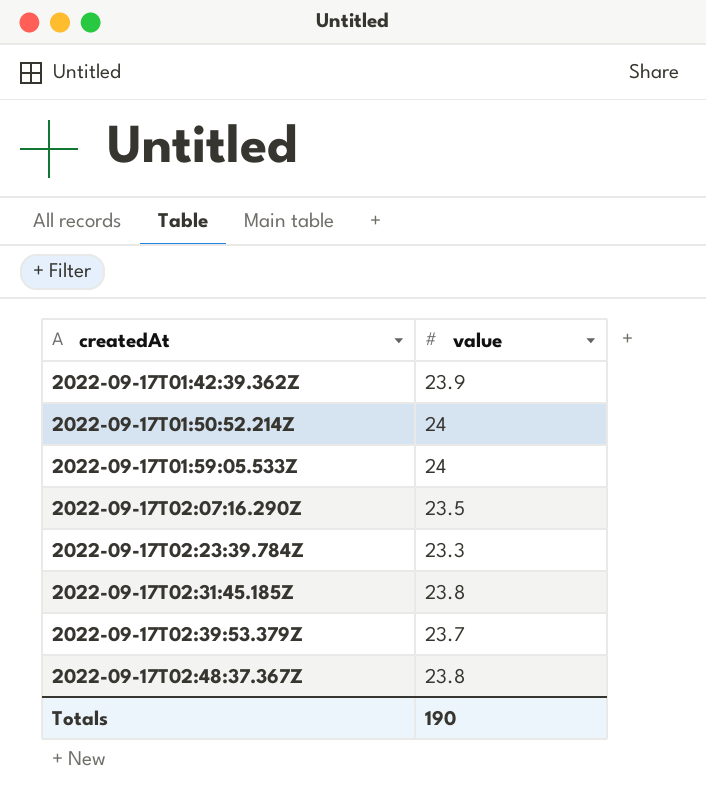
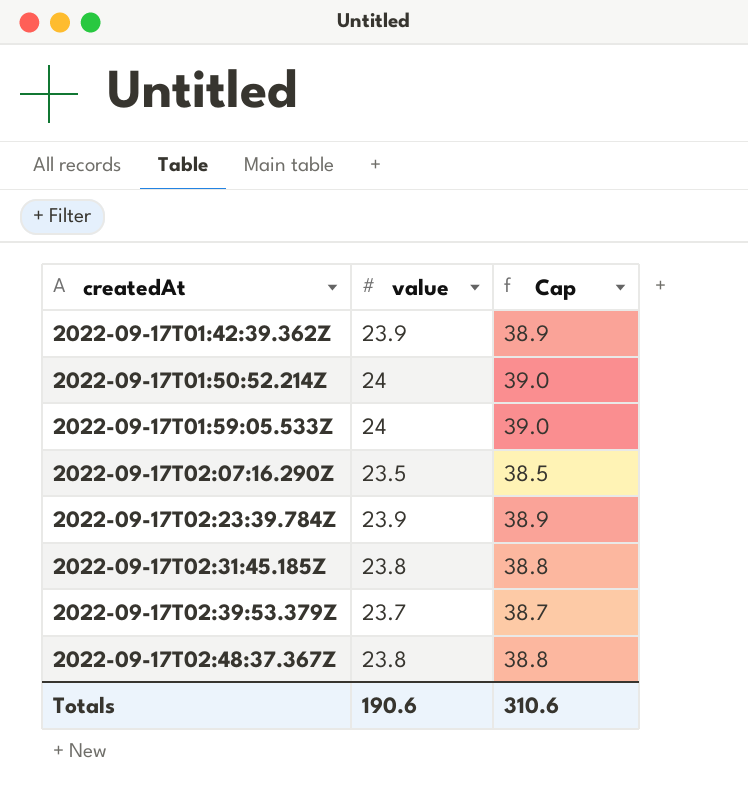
column Cap | formula: none -> [value] + 15
2022-09-17T02:23:39.784Z | value: 23.3 -> 23.9
Totals | value: 190 -> 190.6

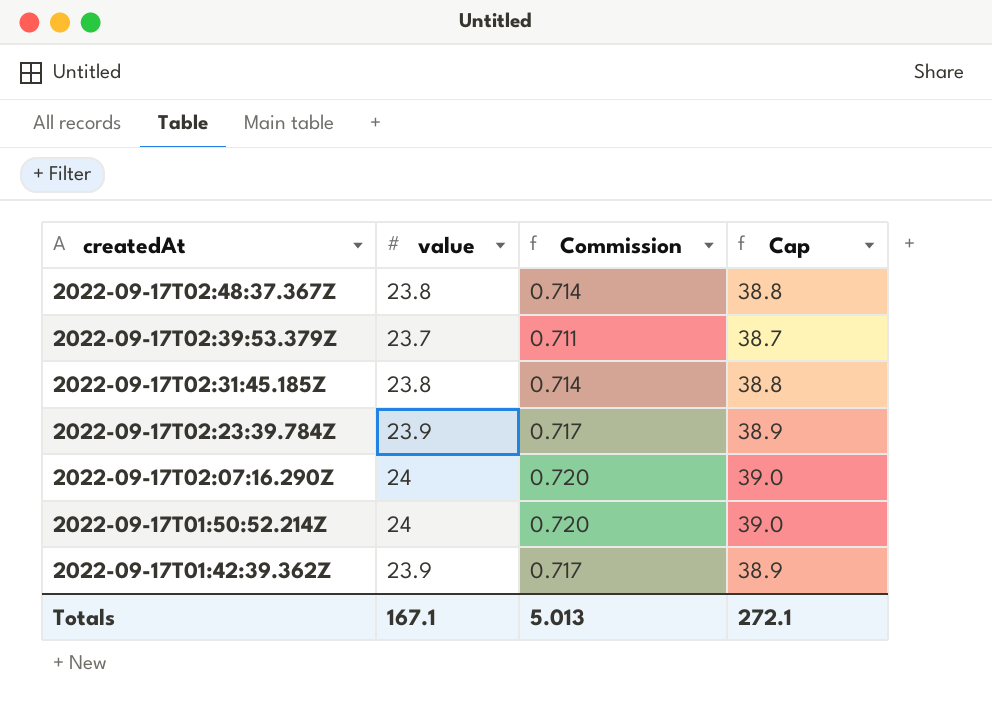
row order: createdAt ascending -> createdAt descending
column Commission | formula: none -> [value] * 0.03
row 2022-09-17T01:59:05.533Z: 24 | 39.0 -> none
2022-09-17T02:07:16.290Z | value: 23.5 -> 24
2022-09-17T02:07:16.290Z | Cap: 38.5 -> 39.0
Totals | value: 190.6 -> 167.1
Totals | Cap: 310.6 -> 272.1

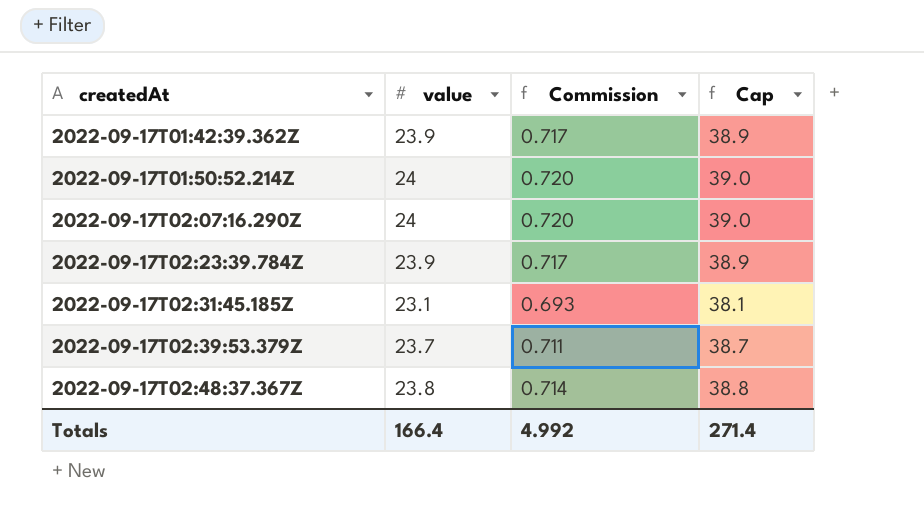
row order: createdAt descending -> createdAt ascending
2022-09-17T02:31:45.185Z | value: 23.8 -> 23.1
2022-09-17T02:31:45.185Z | Commission: 0.714 -> 0.693
2022-09-17T02:31:45.185Z | Cap: 38.8 -> 38.1
Totals | value: 167.1 -> 166.4
Totals | Commission: 5.013 -> 4.992
Totals | Cap: 272.1 -> 271.4

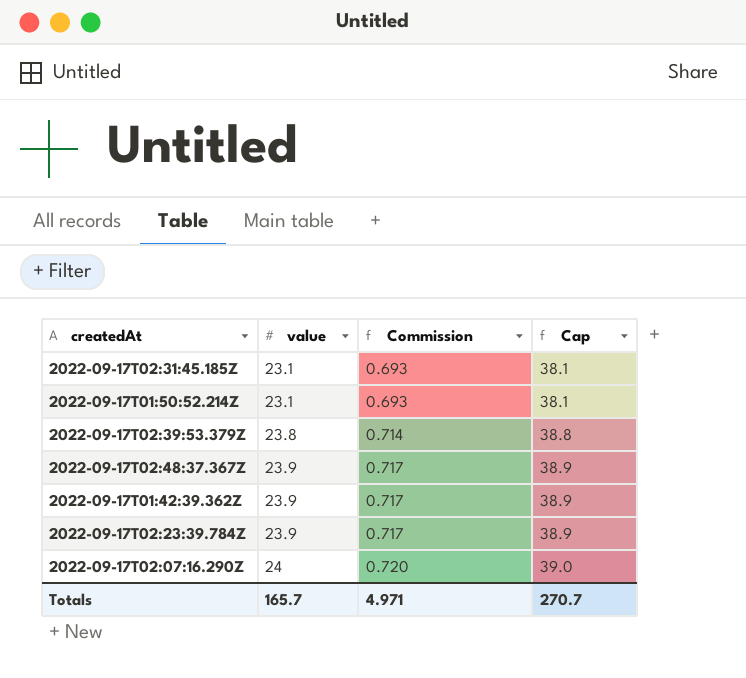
row order: createdAt ascending -> value ascending
2022-09-17T01:50:52.214Z | value: 24 -> 23.1
2022-09-17T01:50:52.214Z | Commission: 0.720 -> 0.693
2022-09-17T01:50:52.214Z | Cap: 39.0 -> 38.1
2022-09-17T02:39:53.379Z | value: 23.7 -> 23.8
2022-09-17T02:39:53.379Z | Commission: 0.711 -> 0.714
2022-09-17T02:39:53.379Z | Cap: 38.7 -> 38.8
2022-09-17T02:48:37.367Z | value: 23.8 -> 23.9
2022-09-17T02:48:37.367Z | Commission: 0.714 -> 0.717
2022-09-17T02:48:37.367Z | Cap: 38.8 -> 38.9
Totals | value: 166.4 -> 165.7
Totals | Commission: 4.992 -> 4.971
Totals | Cap: 271.4 -> 270.7

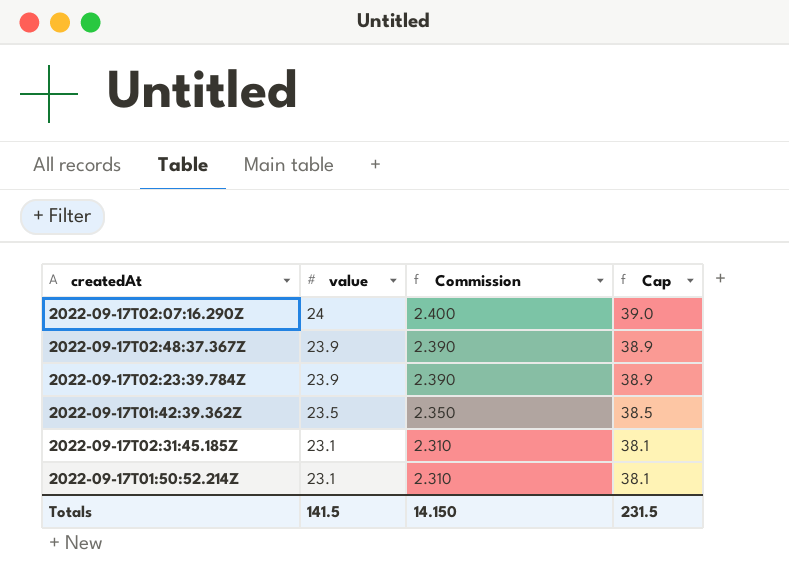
row order: value ascending -> value descending
column Commission | formula: [value] * 0.03 -> [value] * 0.1
row 2022-09-17T02:39:53.379Z: 23.8 | 0.714 | 38.8 -> none
2022-09-17T01:42:39.362Z | value: 23.9 -> 23.5
2022-09-17T01:42:39.362Z | Cap: 38.9 -> 38.5
Totals | value: 165.7 -> 141.5
Totals | Commission: 4.971 -> 14.150
Totals | Cap: 270.7 -> 231.5

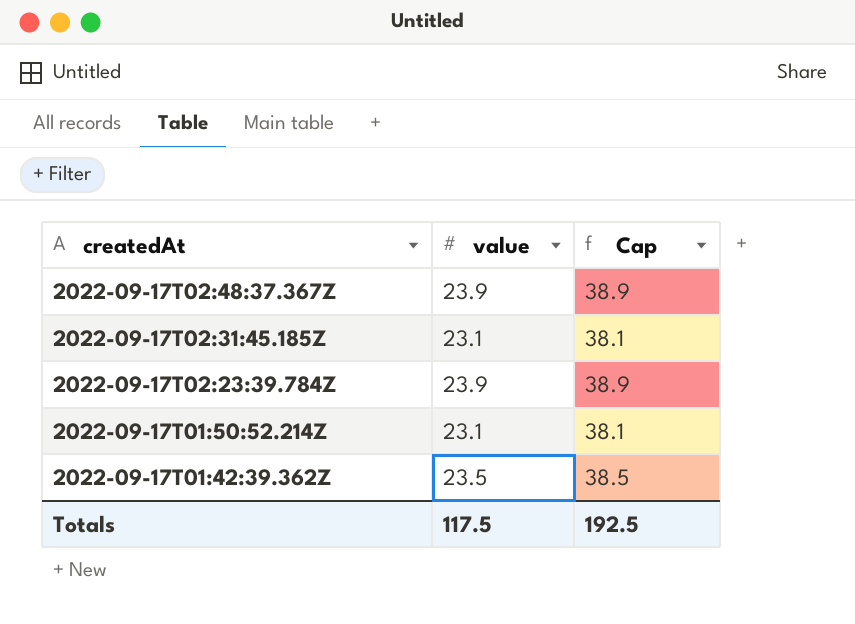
row order: value descending -> createdAt descending
column Commission | formula: [value] * 0.1 -> none
row 2022-09-17T02:07:16.290Z: 24 | 2.400 | 39.0 -> none
Totals | value: 141.5 -> 117.5
Totals | Cap: 231.5 -> 192.5

